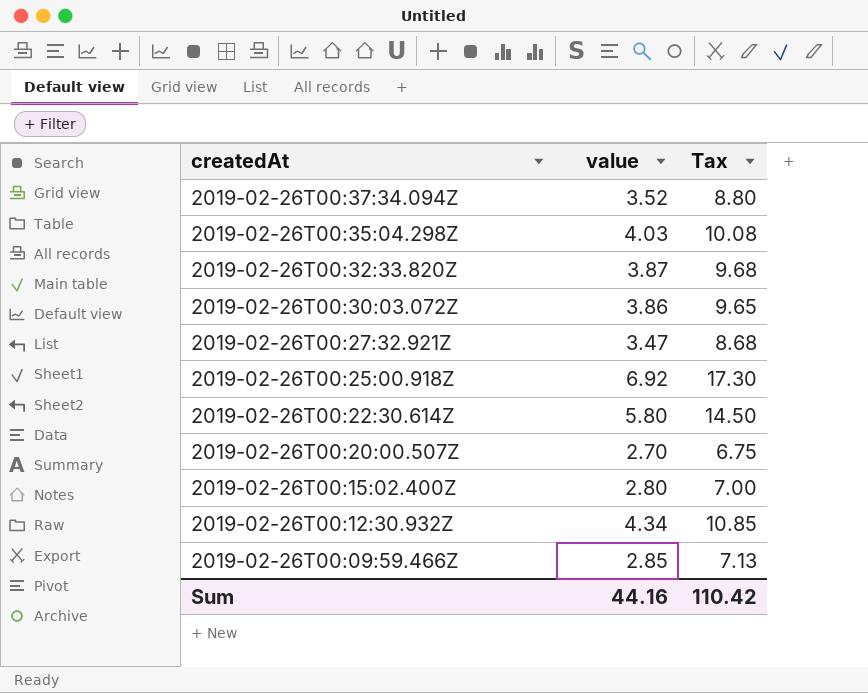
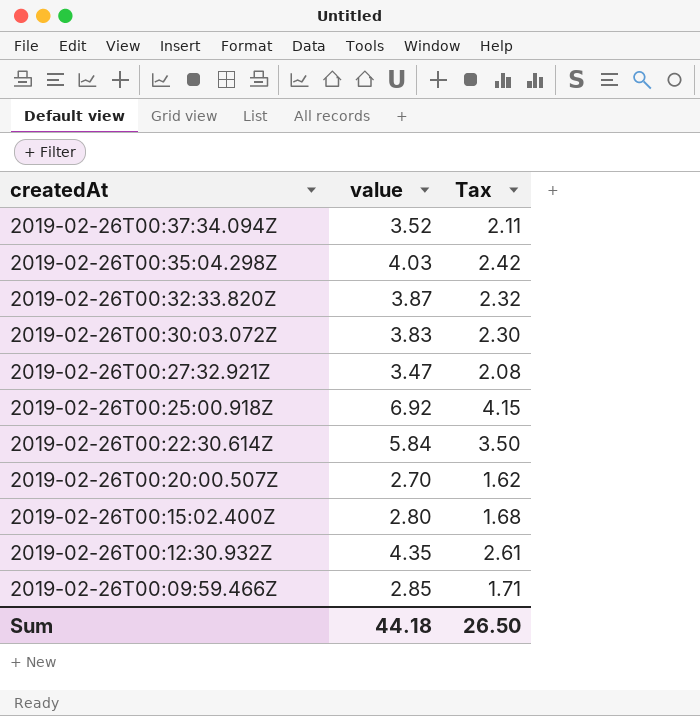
column Tax | formula: [value] * 2.5 -> [value] * 0.6
2019-02-26T00:30:03.072Z | value: 3.86 -> 3.83
2019-02-26T00:22:30.614Z | value: 5.80 -> 5.84
2019-02-26T00:12:30.932Z | value: 4.34 -> 4.35
Sum | value: 44.16 -> 44.18
Sum | Tax: 110.42 -> 26.50

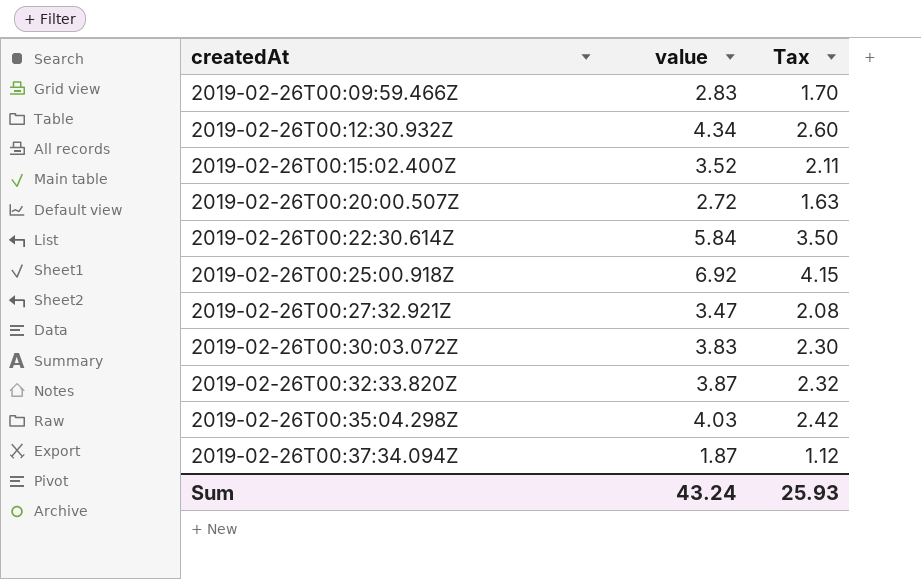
row order: createdAt descending -> createdAt ascending
2019-02-26T00:09:59.466Z | value: 2.85 -> 2.83
2019-02-26T00:09:59.466Z | Tax: 1.71 -> 1.70
2019-02-26T00:12:30.932Z | value: 4.35 -> 4.34
2019-02-26T00:12:30.932Z | Tax: 2.61 -> 2.60
2019-02-26T00:15:02.400Z | value: 2.80 -> 3.52
2019-02-26T00:15:02.400Z | Tax: 1.68 -> 2.11
2019-02-26T00:20:00.507Z | value: 2.70 -> 2.72
2019-02-26T00:20:00.507Z | Tax: 1.62 -> 1.63
2019-02-26T00:37:34.094Z | value: 3.52 -> 1.87
2019-02-26T00:37:34.094Z | Tax: 2.11 -> 1.12
Sum | value: 44.18 -> 43.24
Sum | Tax: 26.50 -> 25.93

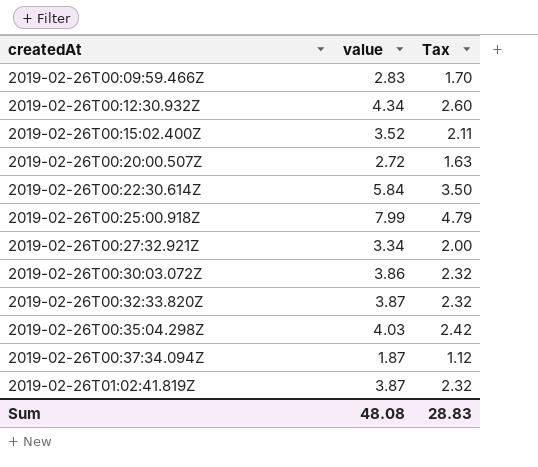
2019-02-26T00:25:00.918Z | value: 6.92 -> 7.99
2019-02-26T00:25:00.918Z | Tax: 4.15 -> 4.79
2019-02-26T00:27:32.921Z | value: 3.47 -> 3.34
2019-02-26T00:27:32.921Z | Tax: 2.08 -> 2.00
2019-02-26T00:30:03.072Z | value: 3.83 -> 3.86
2019-02-26T00:30:03.072Z | Tax: 2.30 -> 2.32
row 2019-02-26T01:02:41.819Z: none -> 3.87 | 2.32
Sum | value: 43.24 -> 48.08
Sum | Tax: 25.93 -> 28.83

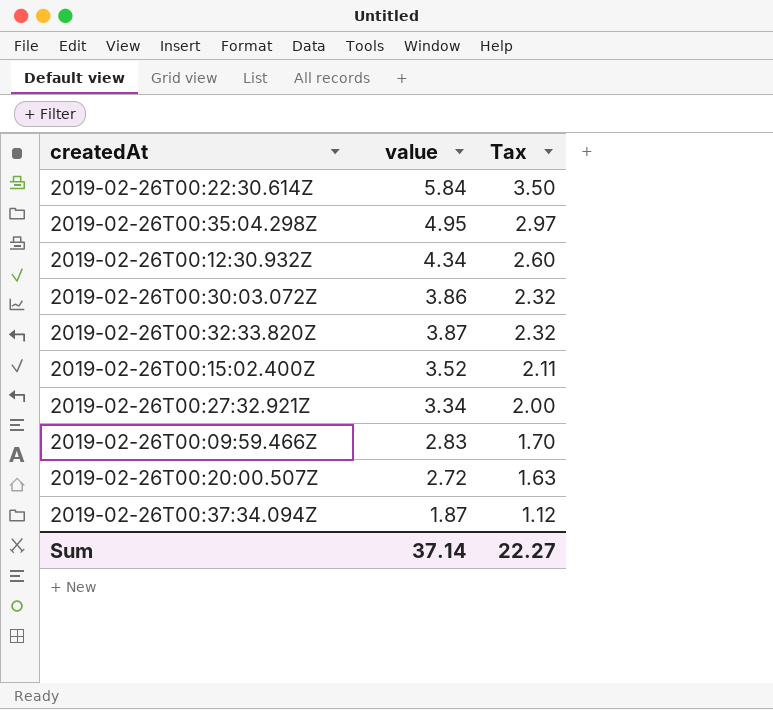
row order: createdAt ascending -> Tax descending
row 2019-02-26T00:25:00.918Z: 7.99 | 4.79 -> none
row 2019-02-26T01:02:41.819Z: 3.87 | 2.32 -> none
2019-02-26T00:35:04.298Z | value: 4.03 -> 4.95
2019-02-26T00:35:04.298Z | Tax: 2.42 -> 2.97
Sum | value: 48.08 -> 37.14
Sum | Tax: 28.83 -> 22.27

